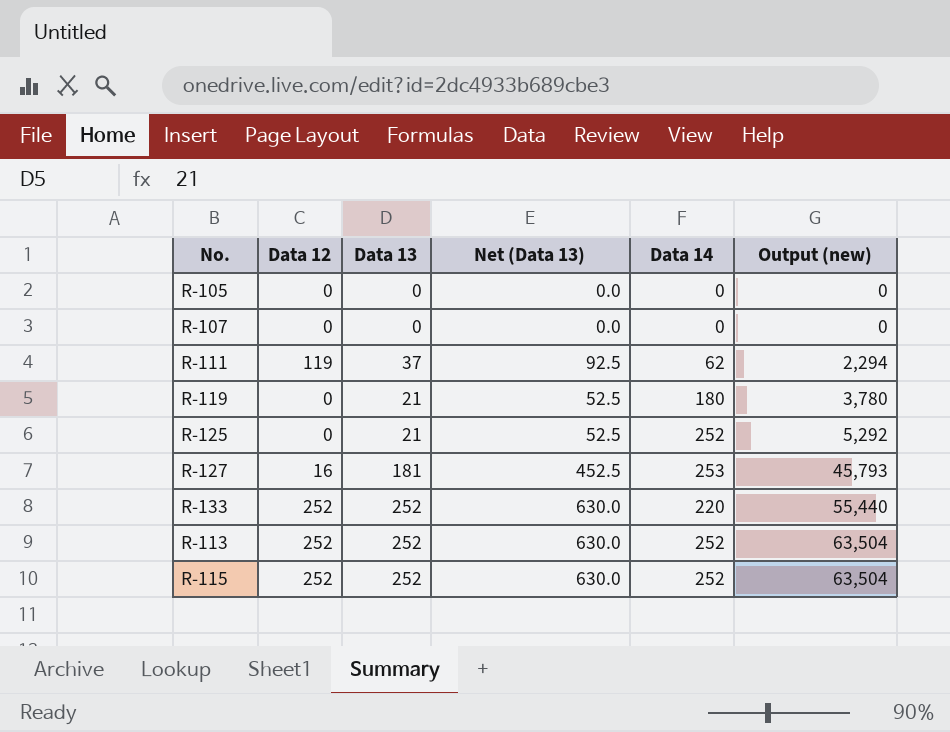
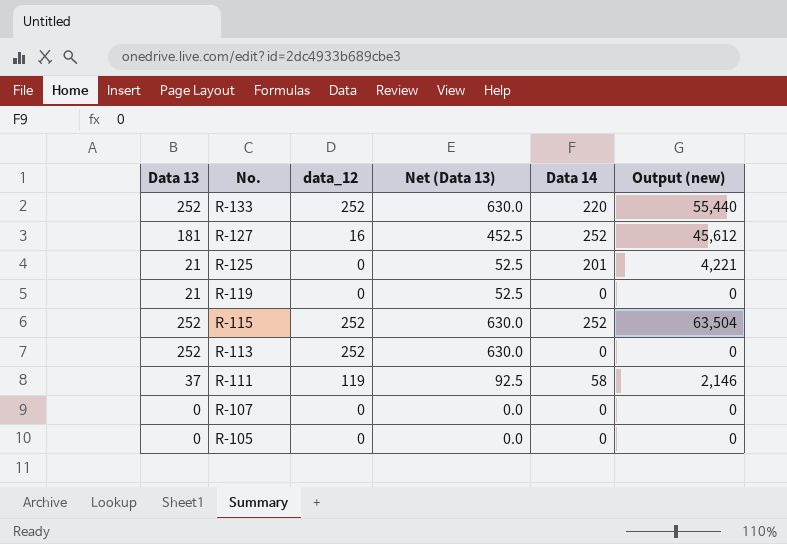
row order: Output (new) ascending -> No. descending
column Data 13 | position: 3 -> 1
column name: Data 12 -> data_12
R-127 | Data 14: 253 -> 252
R-127 | Output (new): 45,793 -> 45,612
R-125 | Data 14: 252 -> 201
R-125 | Output (new): 5,292 -> 4,221
R-119 | Data 14: 180 -> 0
R-119 | Output (new): 3,780 -> 0
R-113 | Data 14: 252 -> 0
R-113 | Output (new): 63,504 -> 0
R-111 | Data 14: 62 -> 58
R-111 | Output (new): 2,294 -> 2,146

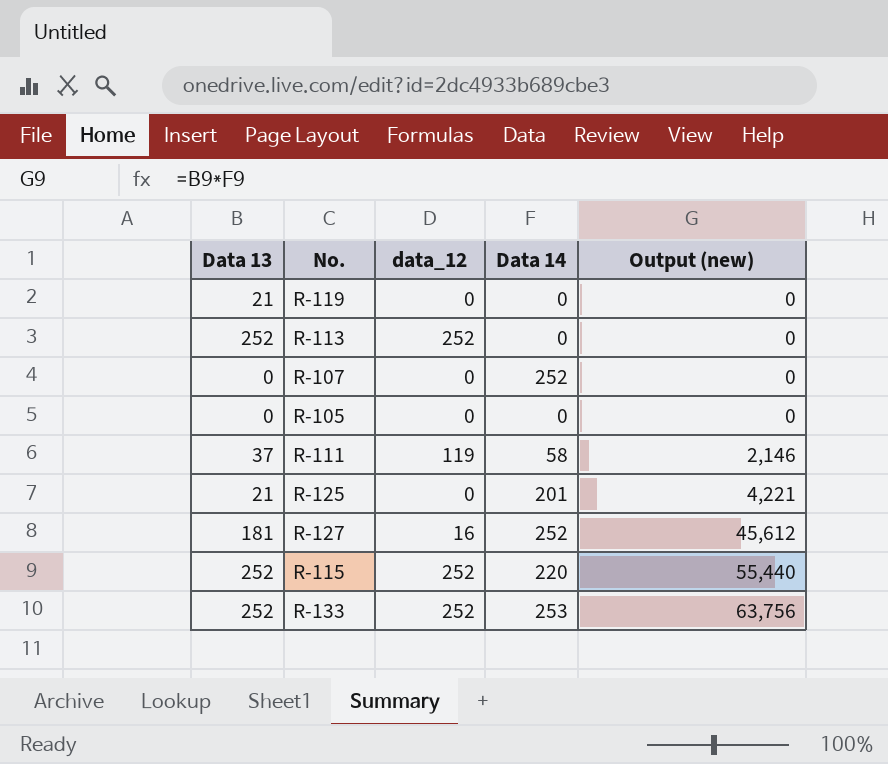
row order: No. descending -> Output (new) ascending
column Net (Data 13) | formula: [Data 13] * 2.5 -> none
R-107 | Data 14: 0 -> 252
R-115 | Data 14: 252 -> 220
R-115 | Output (new): 63,504 -> 55,440
R-133 | Data 14: 220 -> 253
R-133 | Output (new): 55,440 -> 63,756

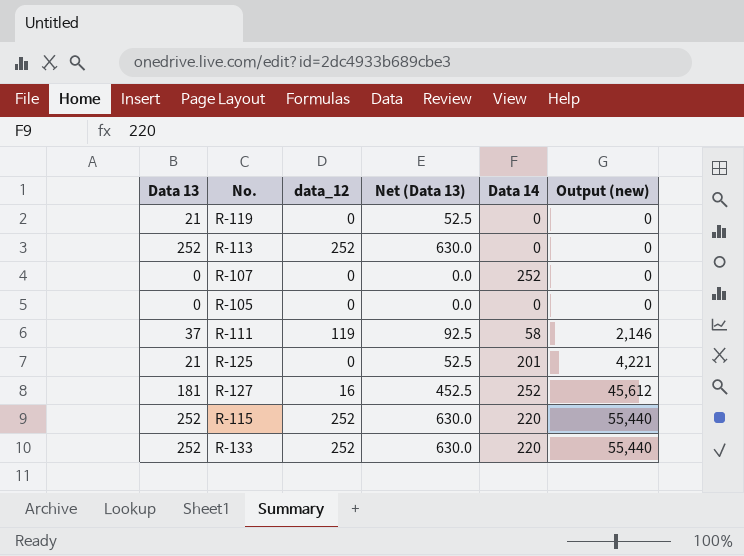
column Net (Data 13) | formula: none -> [Data 13] * 2.5
R-133 | Data 14: 253 -> 220
R-133 | Output (new): 63,756 -> 55,440

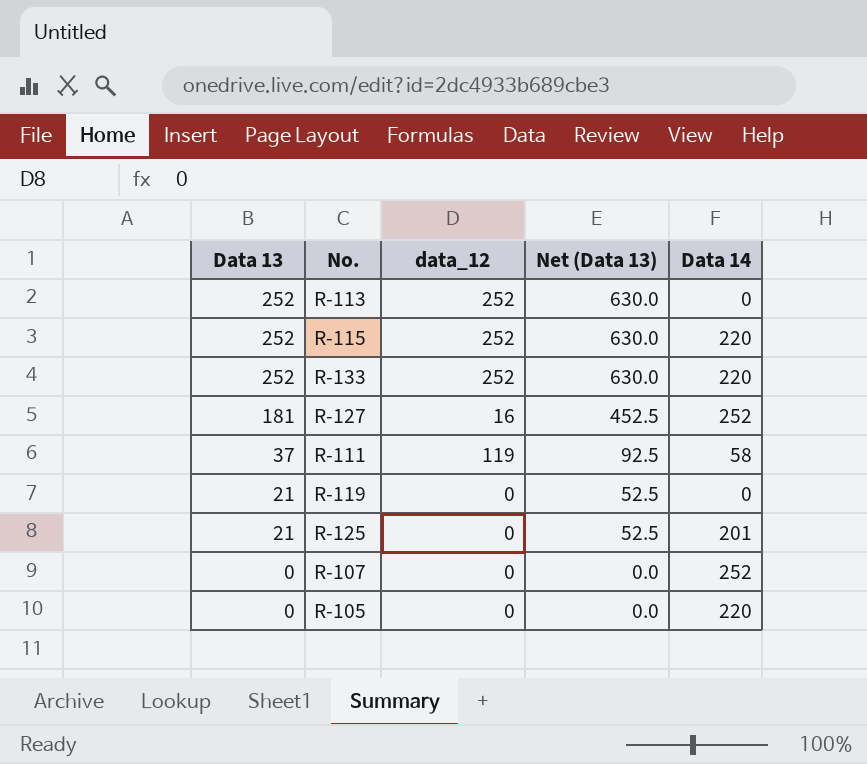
row order: Output (new) ascending -> Data 13 descending
column Output (new) | formula: [Data 13] * [Data 14] -> none
R-105 | Data 14: 0 -> 220

